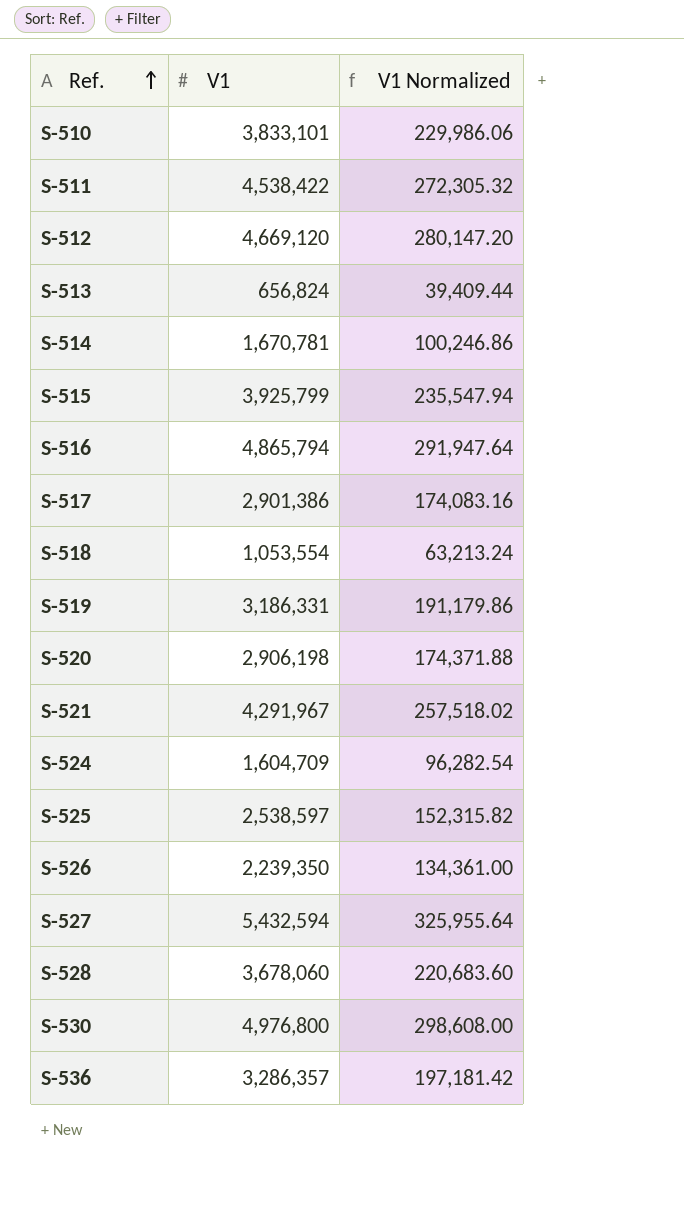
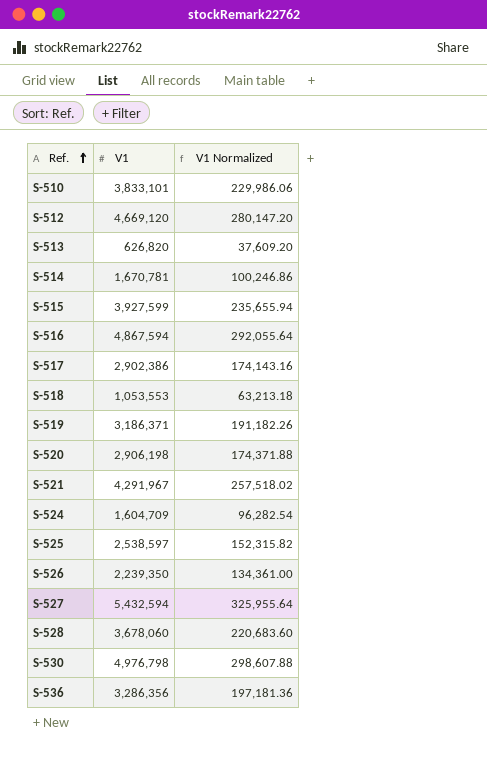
row S-511: 4,538,422 | 272,305.32 -> none
S-513 | V1: 656,824 -> 626,820
S-513 | V1 Normalized: 39,409.44 -> 37,609.20
S-515 | V1: 3,925,799 -> 3,927,599
S-515 | V1 Normalized: 235,547.94 -> 235,655.94
S-516 | V1: 4,865,794 -> 4,867,594
S-516 | V1 Normalized: 291,947.64 -> 292,055.64
S-517 | V1: 2,901,386 -> 2,902,386
S-517 | V1 Normalized: 174,083.16 -> 174,143.16
S-518 | V1: 1,053,554 -> 1,053,553
S-518 | V1 Normalized: 63,213.24 -> 63,213.18
S-519 | V1: 3,186,331 -> 3,186,371
S-519 | V1 Normalized: 191,179.86 -> 191,182.26
S-530 | V1: 4,976,800 -> 4,976,798
S-530 | V1 Normalized: 298,608.00 -> 298,607.88
S-536 | V1: 3,286,357 -> 3,286,356
S-536 | V1 Normalized: 197,181.42 -> 197,181.36

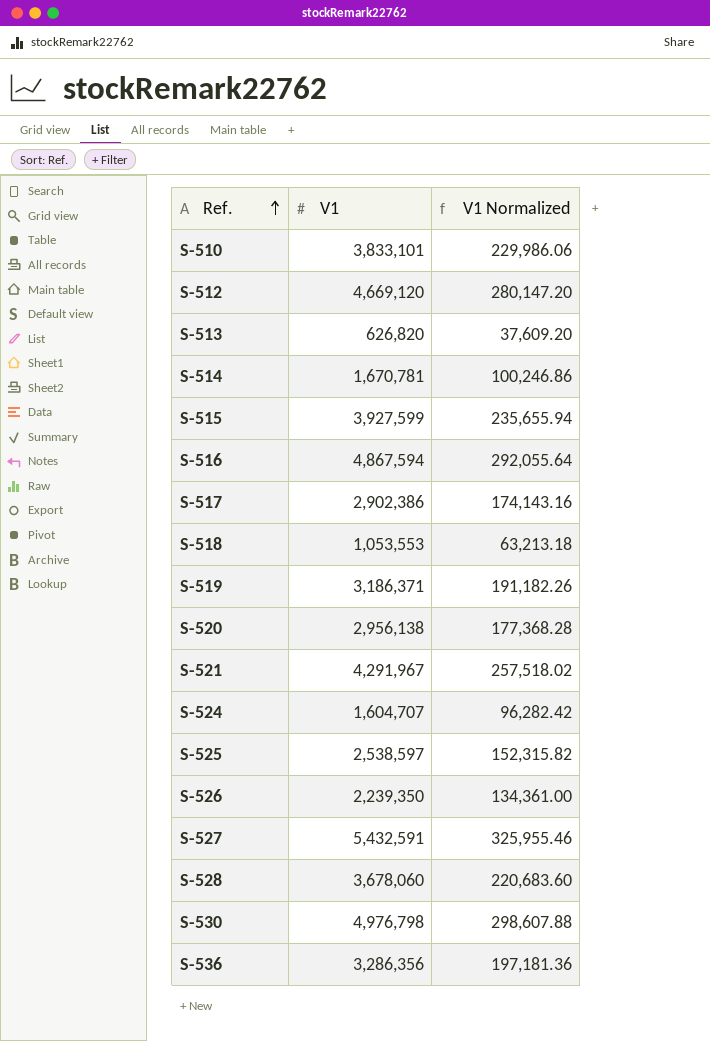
S-520 | V1: 2,906,198 -> 2,956,138
S-520 | V1 Normalized: 174,371.88 -> 177,368.28
S-524 | V1: 1,604,709 -> 1,604,707
S-524 | V1 Normalized: 96,282.54 -> 96,282.42
S-527 | V1: 5,432,594 -> 5,432,591
S-527 | V1 Normalized: 325,955.64 -> 325,955.46

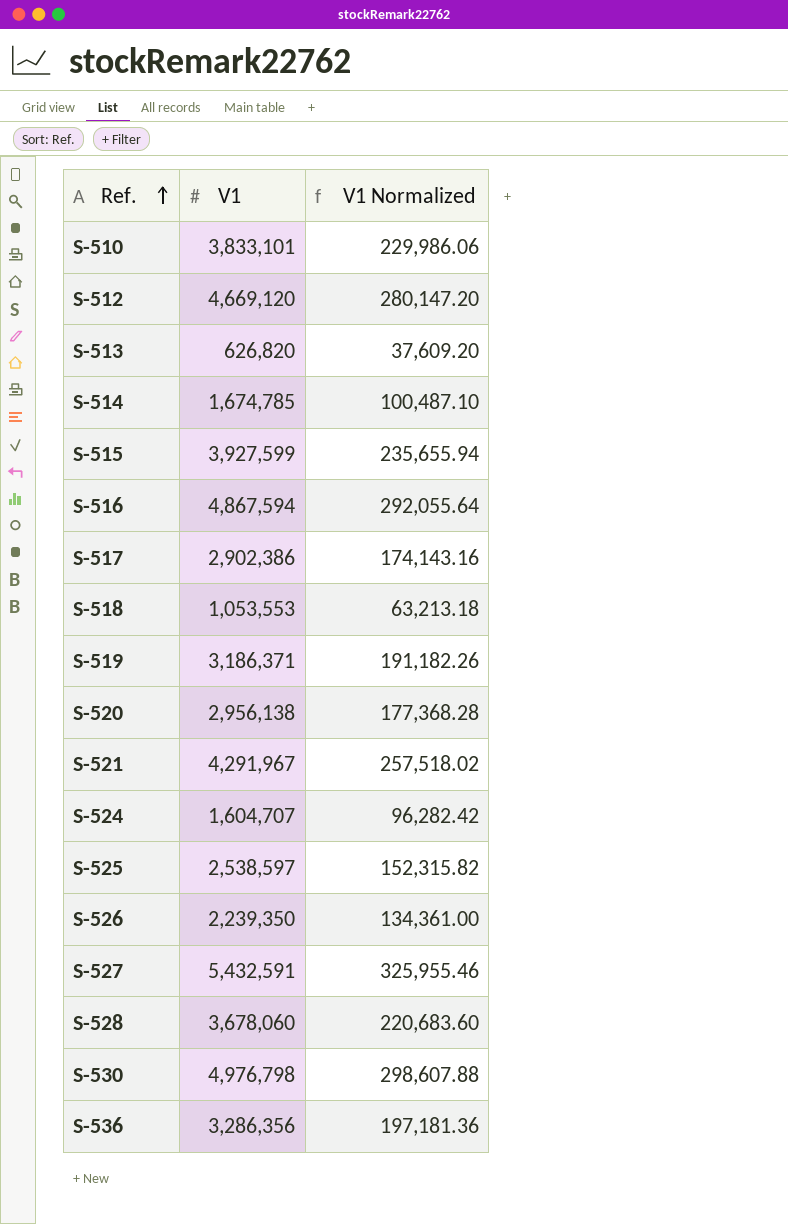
S-514 | V1: 1,670,781 -> 1,674,785
S-514 | V1 Normalized: 100,246.86 -> 100,487.10

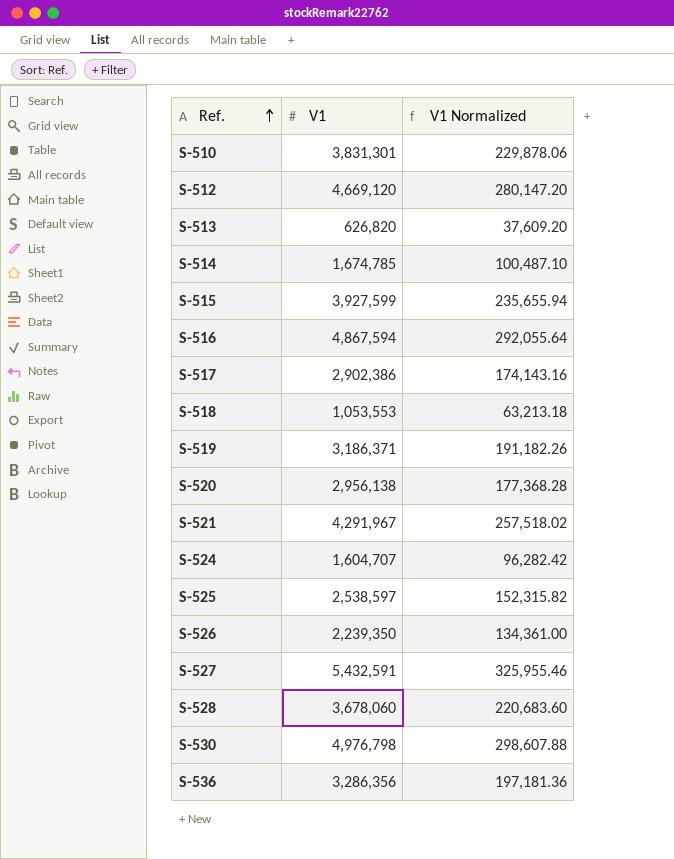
S-510 | V1: 3,833,101 -> 3,831,301
S-510 | V1 Normalized: 229,986.06 -> 229,878.06

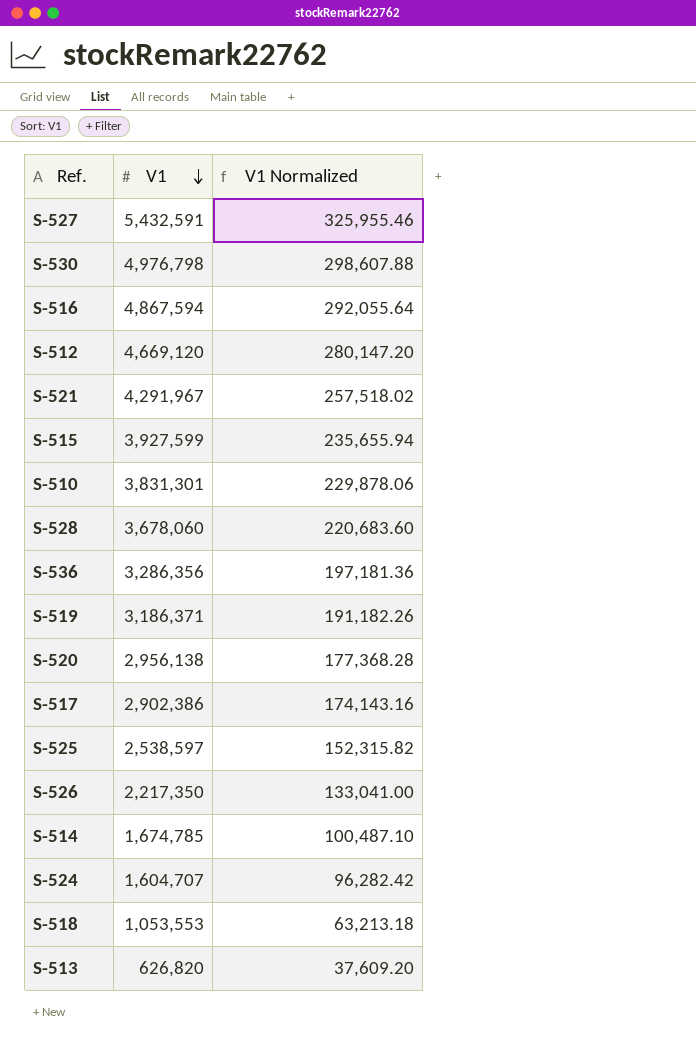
row order: Ref. ascending -> V1 descending
S-526 | V1: 2,239,350 -> 2,217,350
S-526 | V1 Normalized: 134,361.00 -> 133,041.00

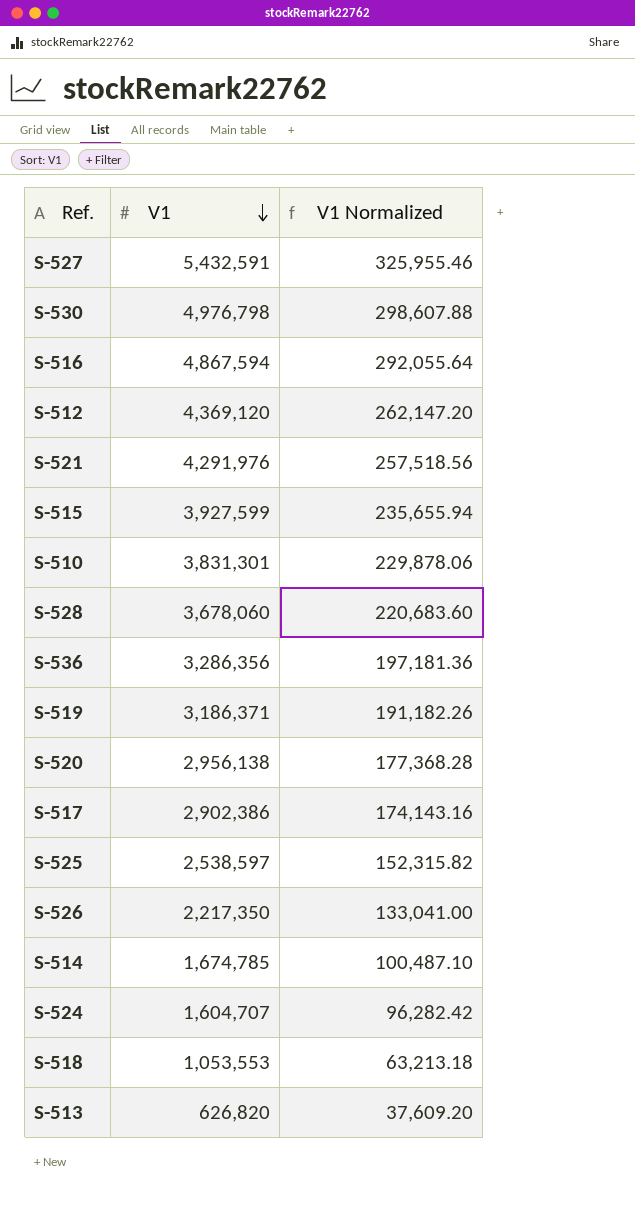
S-512 | V1: 4,669,120 -> 4,369,120
S-512 | V1 Normalized: 280,147.20 -> 262,147.20
S-521 | V1: 4,291,967 -> 4,291,976
S-521 | V1 Normalized: 257,518.02 -> 257,518.56

